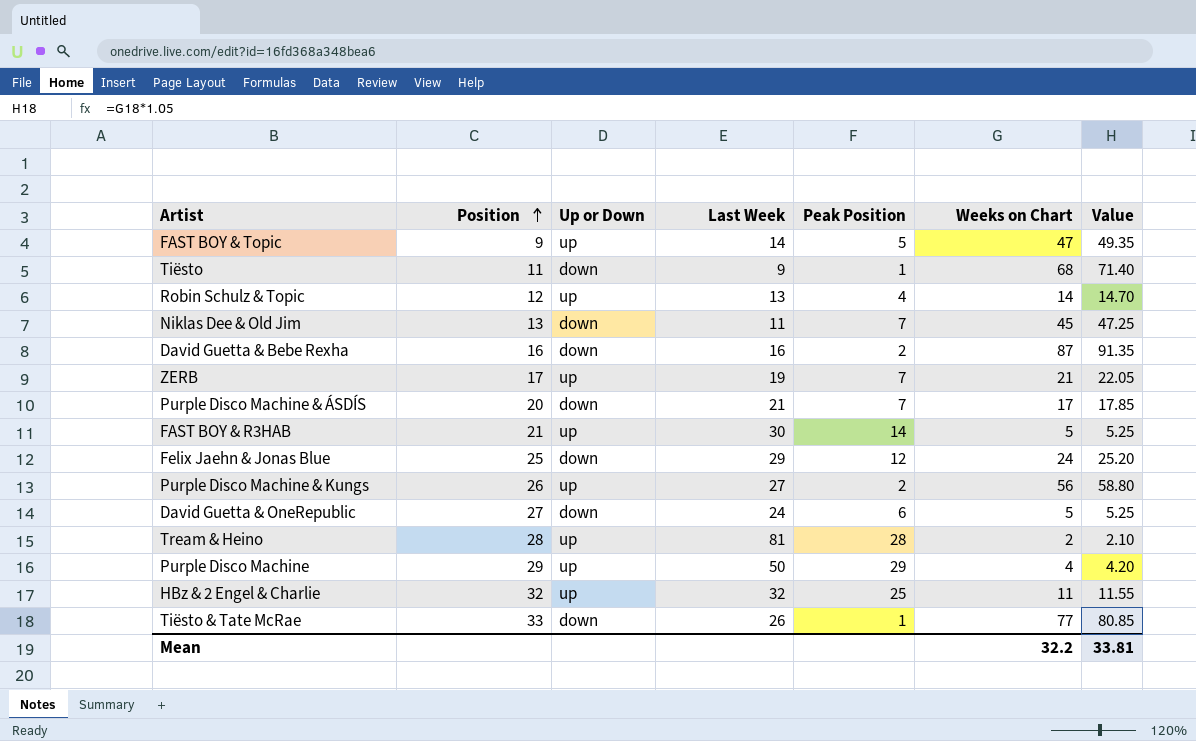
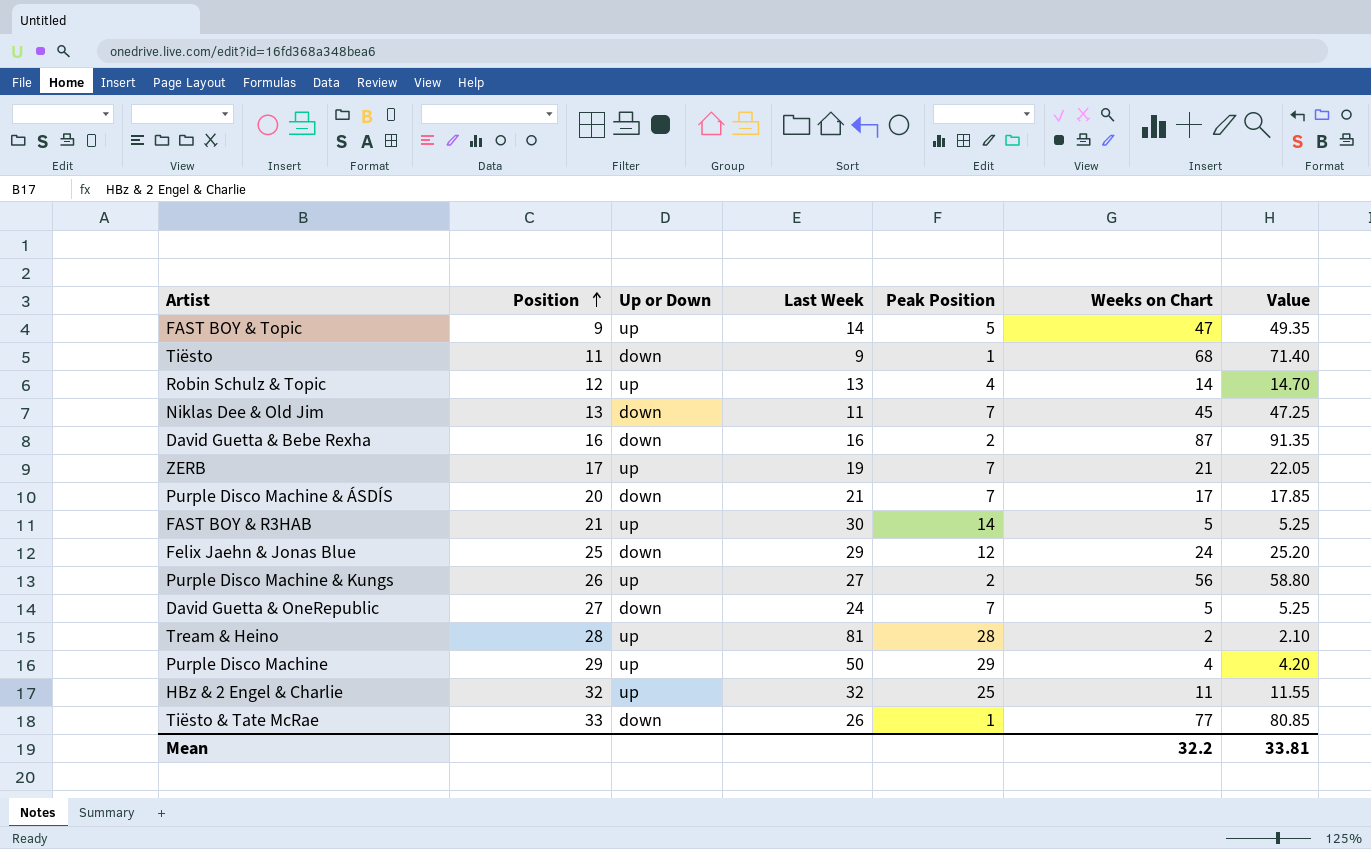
David Guetta & OneRepublic | Peak Position: 6 -> 7

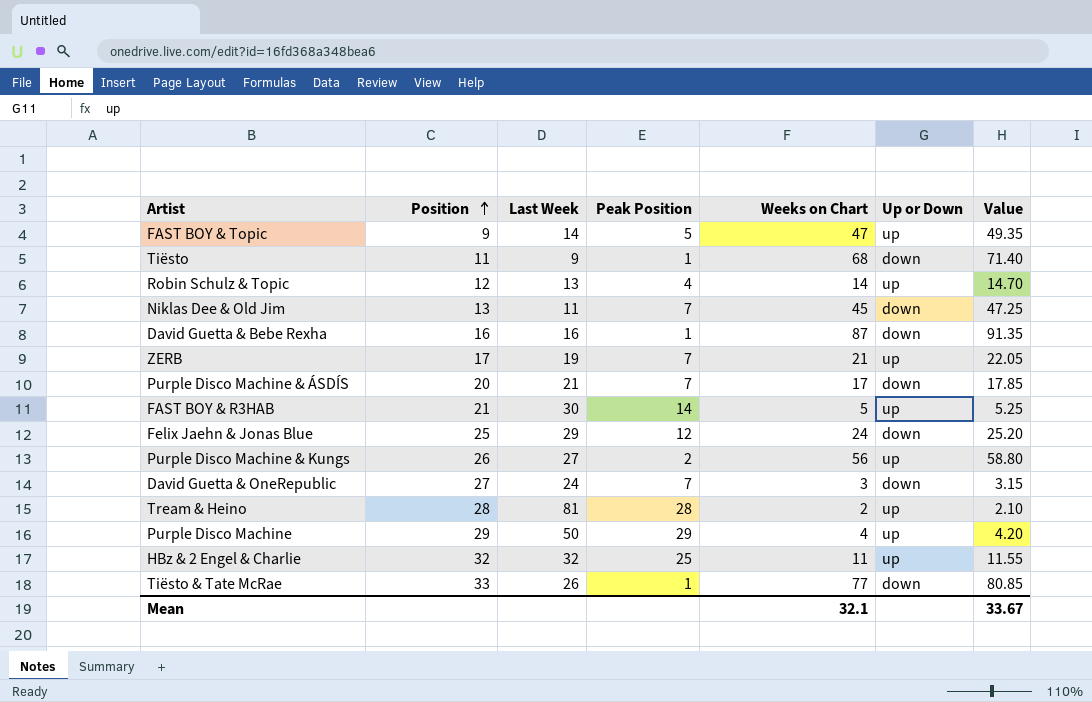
column Up or Down | position: 3 -> 6
David Guetta & Bebe Rexha | Peak Position: 2 -> 1
David Guetta & OneRepublic | Weeks on Chart: 5 -> 3
David Guetta & OneRepublic | Value: 5.25 -> 3.15
Mean | Weeks on Chart: 32.2 -> 32.1
Mean | Value: 33.81 -> 33.67

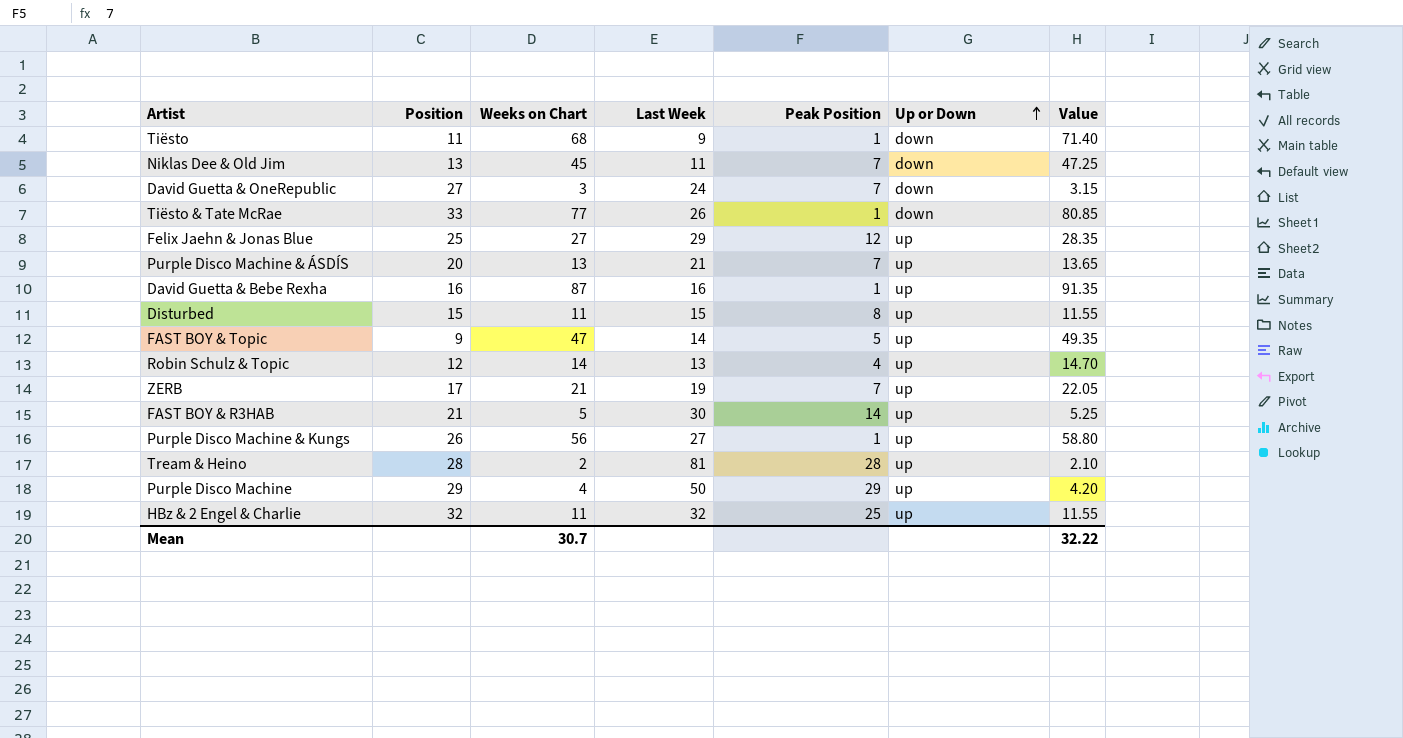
row order: Position ascending -> Up or Down ascending
column Weeks on Chart | position: 5 -> 3
Felix Jaehn & Jonas Blue | Weeks on Chart: 24 -> 27
Felix Jaehn & Jonas Blue | Up or Down: down -> up
Felix Jaehn & Jonas Blue | Value: 25.20 -> 28.35
Purple Disco Machine & ÁSDÍS | Weeks on Chart: 17 -> 13
Purple Disco Machine & ÁSDÍS | Up or Down: down -> up
Purple Disco Machine & ÁSDÍS | Value: 17.85 -> 13.65
David Guetta & Bebe Rexha | Up or Down: down -> up
row Disturbed: none -> 15 | 11 | 15 | 8 | up | 11.55
Purple Disco Machine & Kungs | Peak Position: 2 -> 1
Mean | Weeks on Chart: 32.1 -> 30.7
Mean | Value: 33.67 -> 32.22

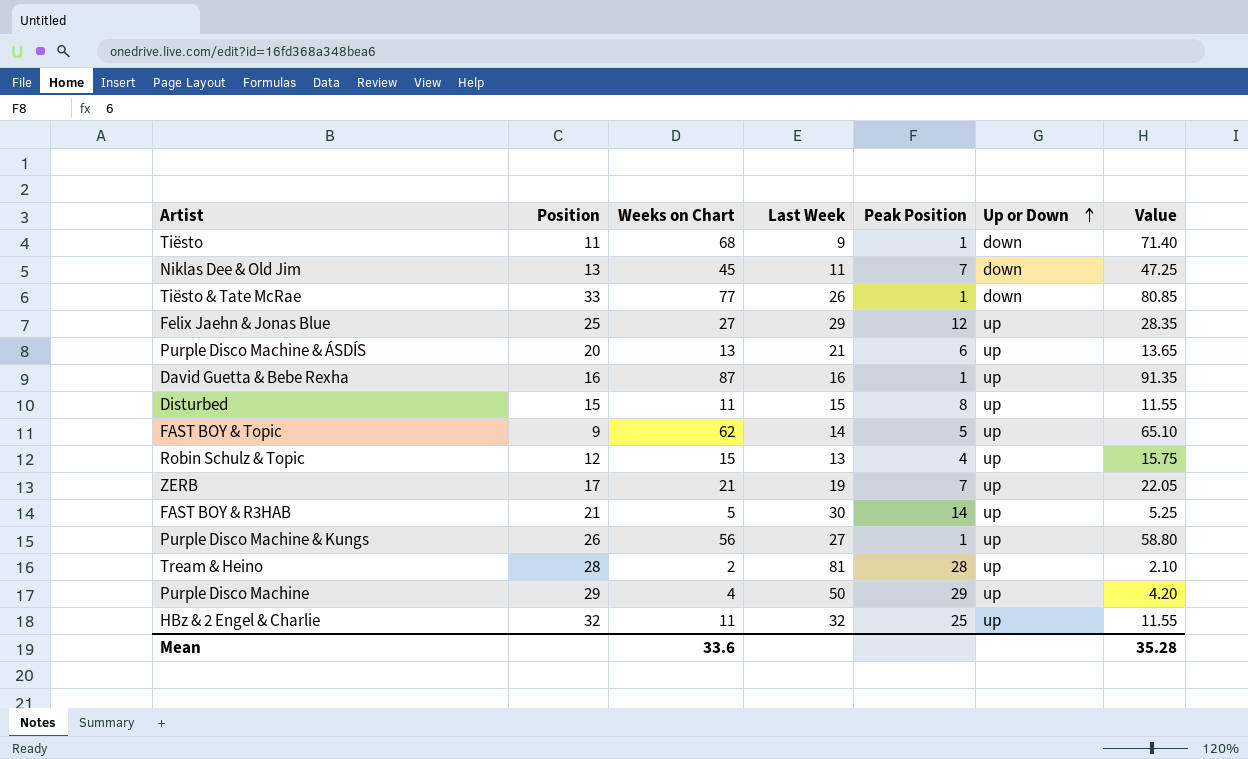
row David Guetta & OneRepublic: 27 | 3 | 24 | 7 | down | 3.15 -> none
Purple Disco Machine & ÁSDÍS | Peak Position: 7 -> 6
FAST BOY & Topic | Weeks on Chart: 47 -> 62
FAST BOY & Topic | Value: 49.35 -> 65.10
Robin Schulz & Topic | Weeks on Chart: 14 -> 15
Robin Schulz & Topic | Value: 14.70 -> 15.75
Mean | Weeks on Chart: 30.7 -> 33.6
Mean | Value: 32.22 -> 35.28

